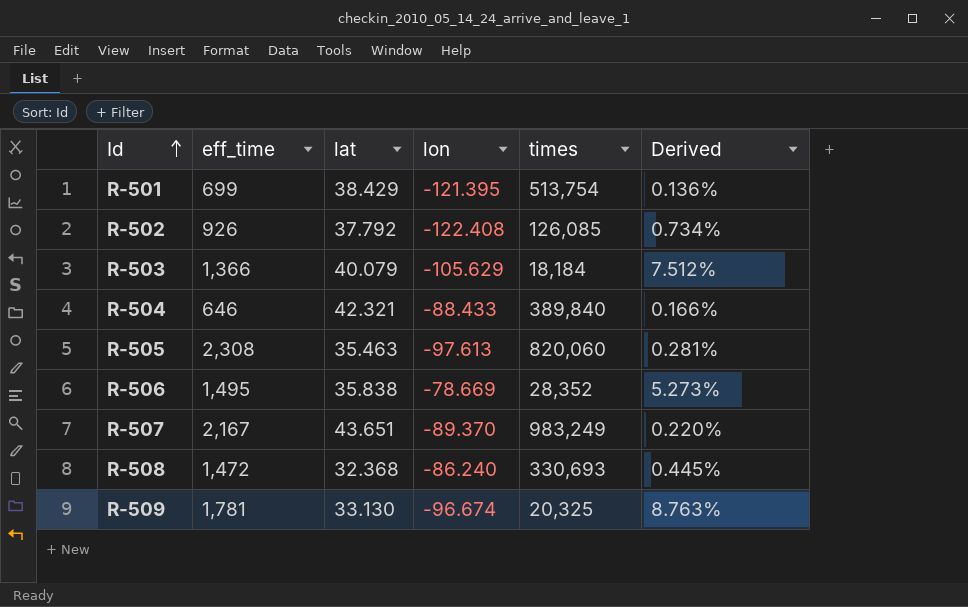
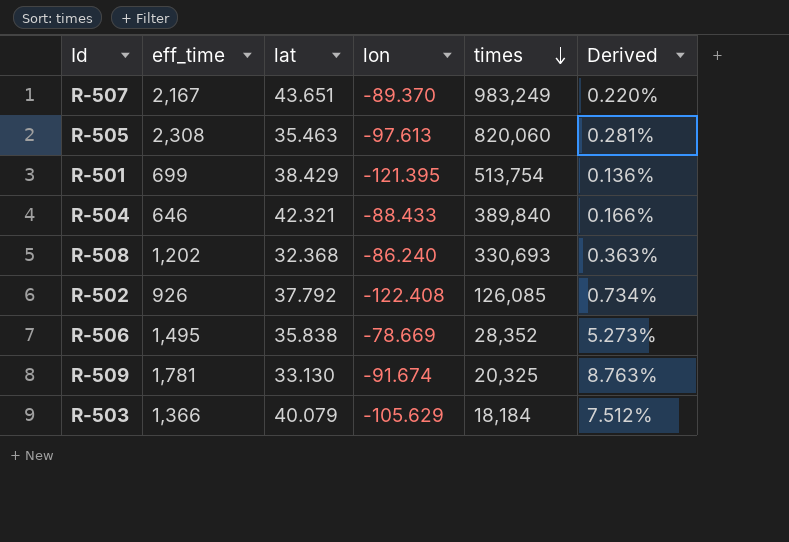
row order: Id ascending -> times descending
R-508 | eff_time: 1,472 -> 1,202
R-508 | Derived: 0.445% -> 0.363%
R-509 | lon: -96.674 -> -91.674

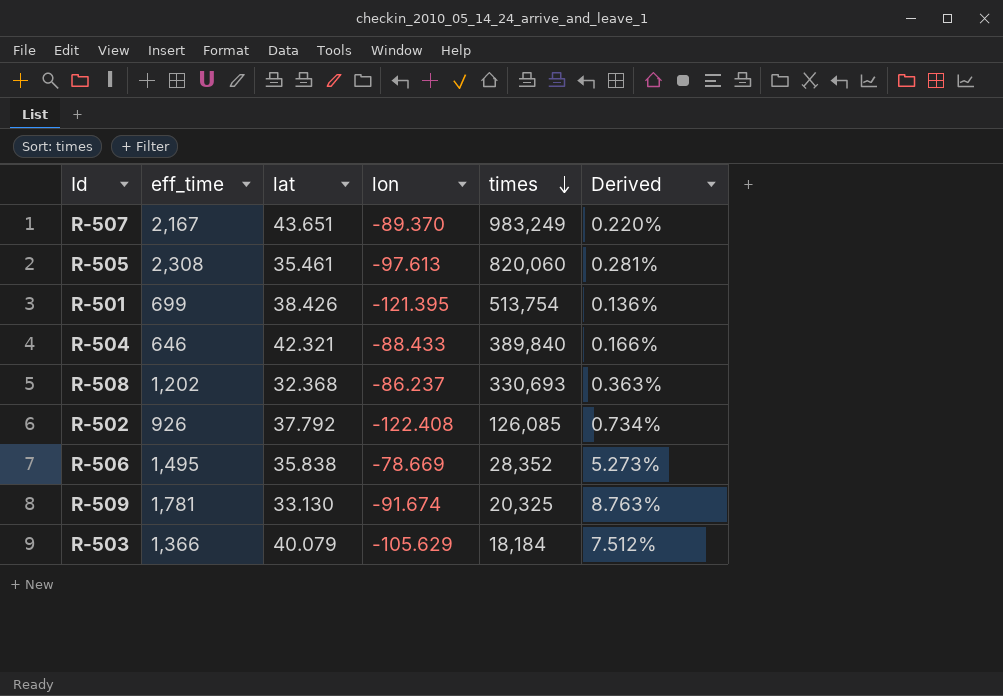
R-505 | lat: 35.463 -> 35.461
R-501 | lat: 38.429 -> 38.426
R-508 | lon: -86.240 -> -86.237

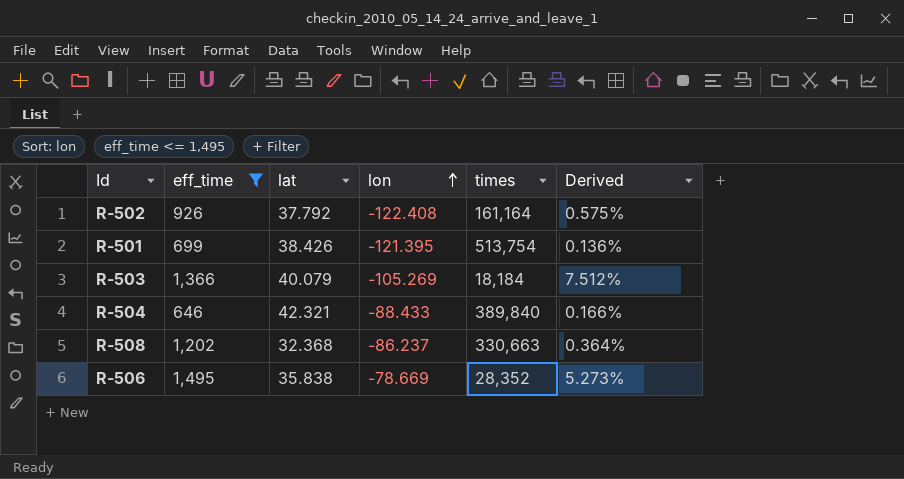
filter: none -> eff_time <= 1,495
row order: times descending -> lon ascending
R-502 | times: 126,085 -> 161,164
R-502 | Derived: 0.734% -> 0.575%
R-503 | lon: -105.629 -> -105.269
R-508 | times: 330,693 -> 330,663
R-508 | Derived: 0.363% -> 0.364%

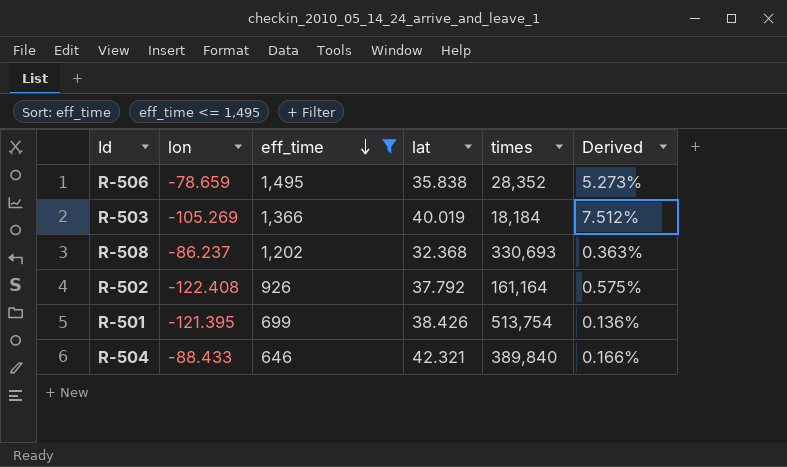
row order: lon ascending -> eff_time descending
column lon | position: 4 -> 2
R-506 | lon: -78.669 -> -78.659
R-503 | lat: 40.079 -> 40.019
R-508 | times: 330,663 -> 330,693
R-508 | Derived: 0.364% -> 0.363%

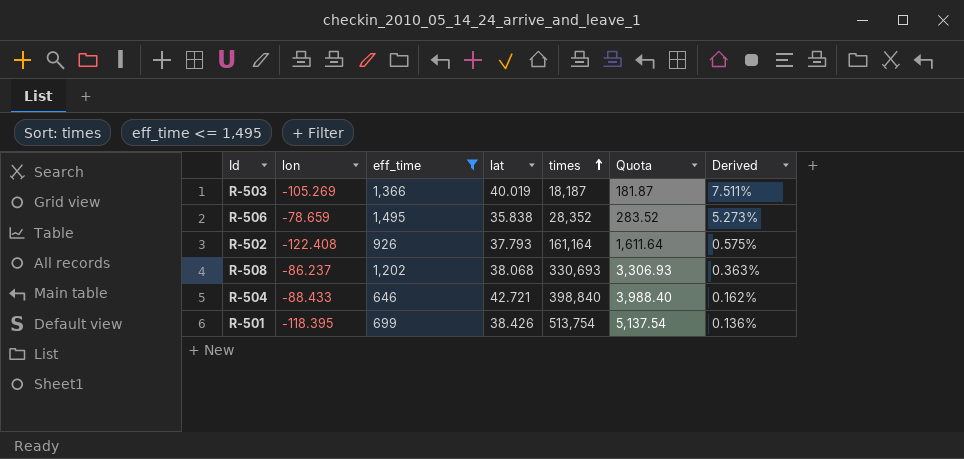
row order: eff_time descending -> times ascending
column Quota | formula: none -> [times] * 0.01
R-503 | times: 18,184 -> 18,187
R-503 | Derived: 7.512% -> 7.511%
R-502 | lat: 37.792 -> 37.793
R-508 | lat: 32.368 -> 38.068
R-504 | lat: 42.321 -> 42.721
R-504 | times: 389,840 -> 398,840
R-504 | Derived: 0.166% -> 0.162%
R-501 | lon: -121.395 -> -118.395

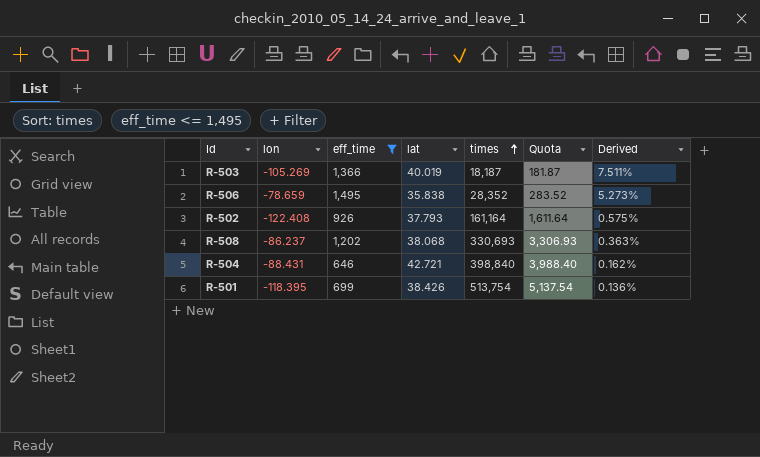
R-504 | lon: -88.433 -> -88.431

